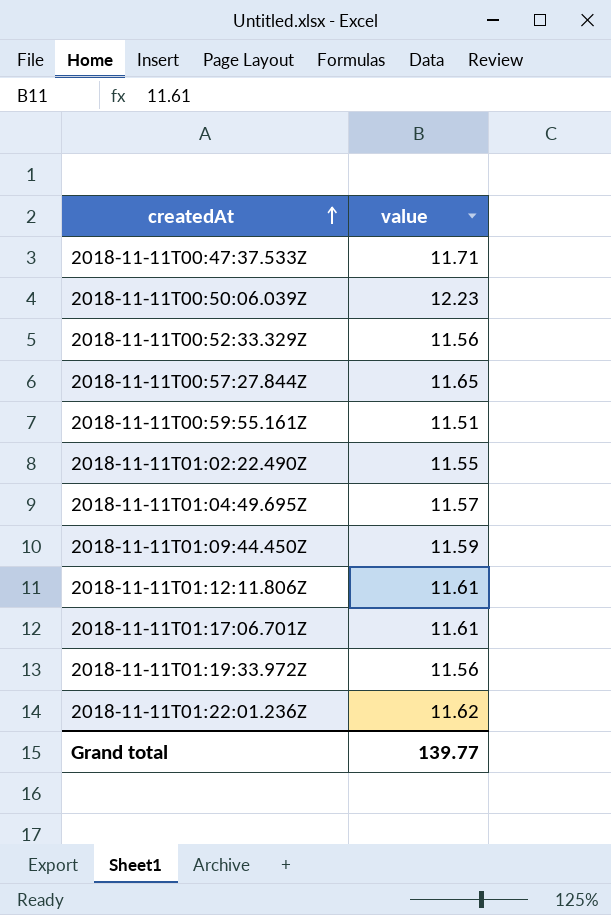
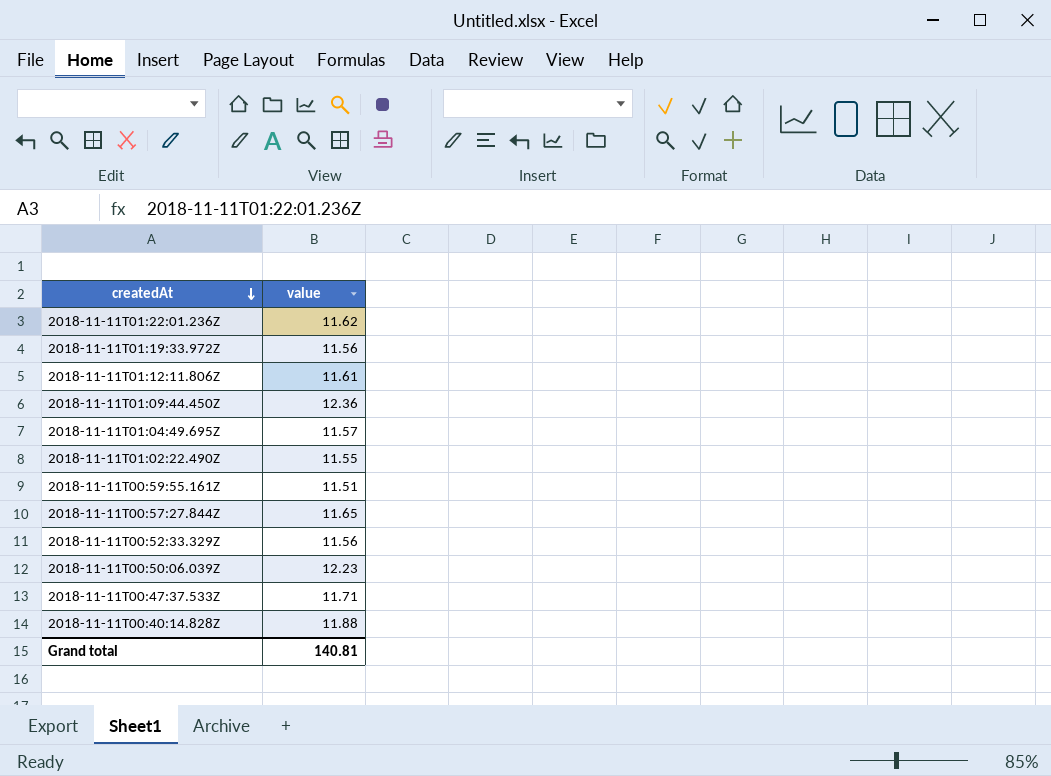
row order: createdAt ascending -> createdAt descending
row 2018-11-11T01:17:06.701Z: 11.61 -> none
2018-11-11T01:09:44.450Z | value: 11.59 -> 12.36
row 2018-11-11T00:40:14.828Z: none -> 11.88
Grand total | value: 139.77 -> 140.81

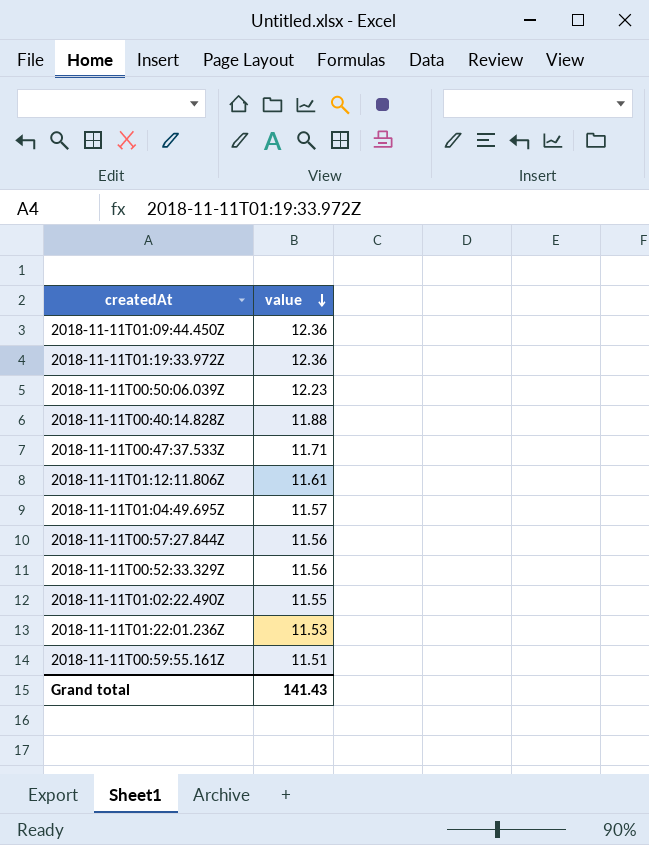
row order: createdAt descending -> value descending
2018-11-11T01:19:33.972Z | value: 11.56 -> 12.36
2018-11-11T00:57:27.844Z | value: 11.65 -> 11.56
2018-11-11T01:22:01.236Z | value: 11.62 -> 11.53
Grand total | value: 140.81 -> 141.43

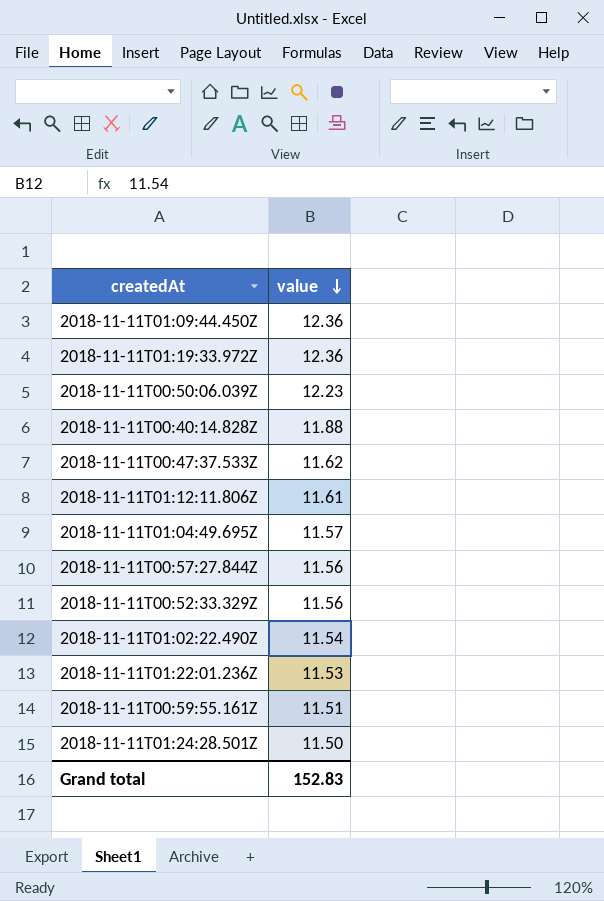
2018-11-11T00:47:37.533Z | value: 11.71 -> 11.62
2018-11-11T01:02:22.490Z | value: 11.55 -> 11.54
row 2018-11-11T01:24:28.501Z: none -> 11.50
Grand total | value: 141.43 -> 152.83

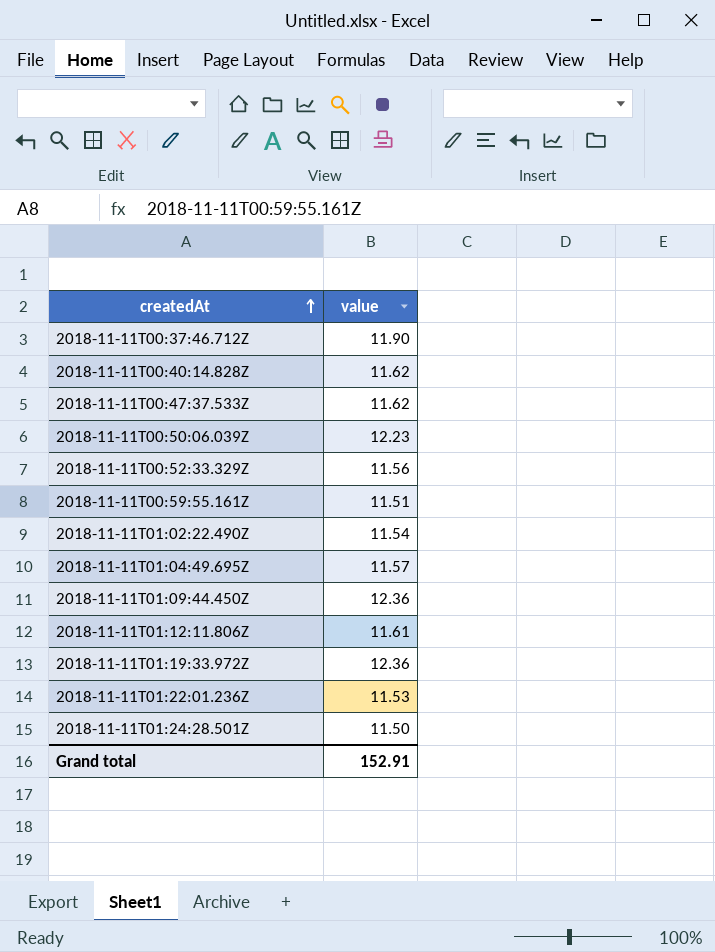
row order: value descending -> createdAt ascending
row 2018-11-11T00:57:27.844Z: 11.56 -> none
row 2018-11-11T00:37:46.712Z: none -> 11.90
2018-11-11T00:40:14.828Z | value: 11.88 -> 11.62
Grand total | value: 152.83 -> 152.91

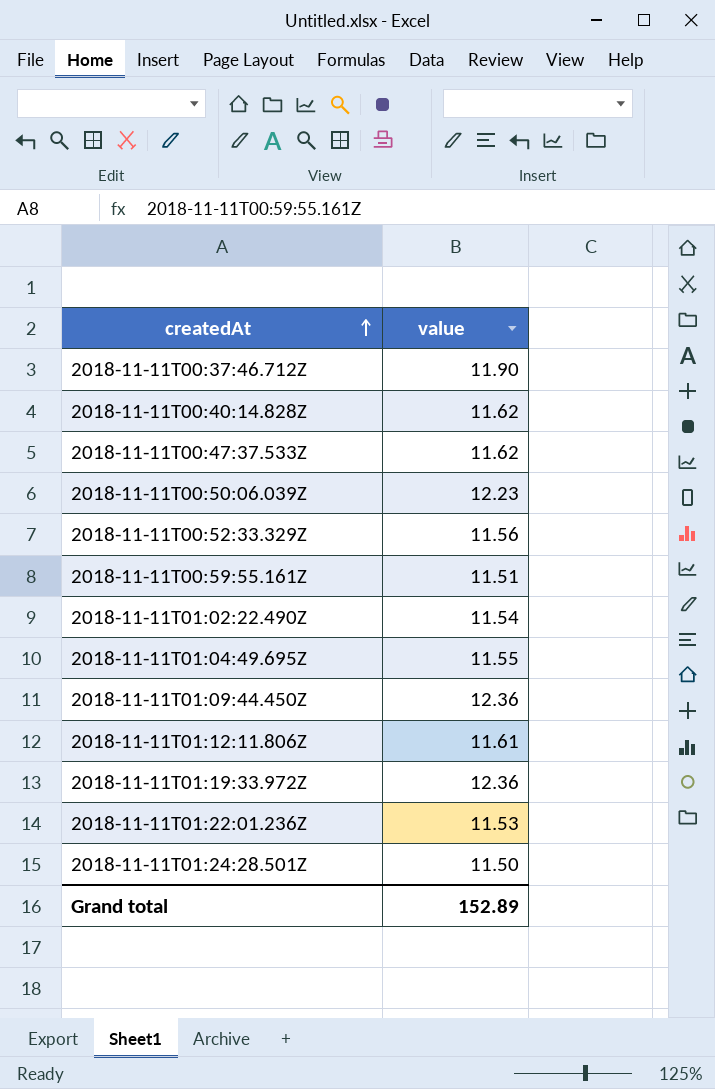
2018-11-11T01:04:49.695Z | value: 11.57 -> 11.55
Grand total | value: 152.91 -> 152.89

